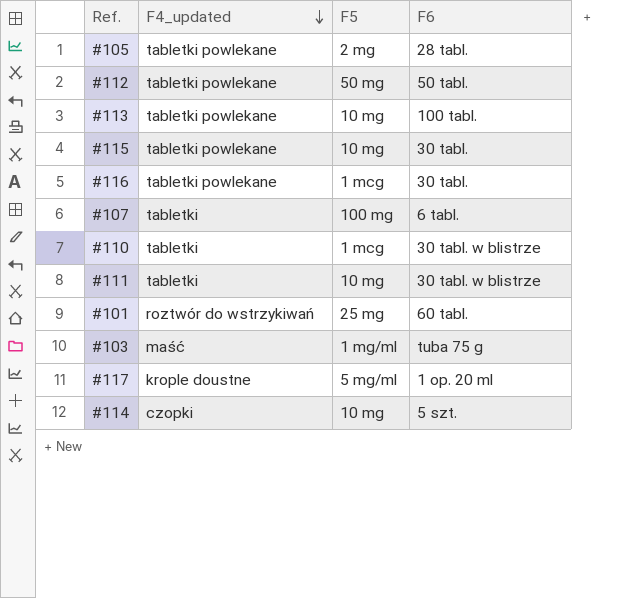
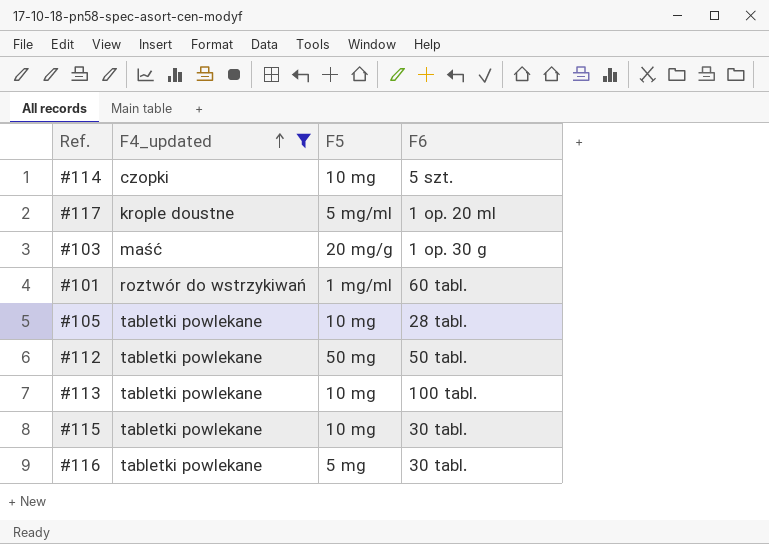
filter: none -> F4_updated != tabletki
row order: F4_updated descending -> F4_updated ascending
#103 | F5: 1 mg/ml -> 20 mg/g
#103 | F6: tuba 75 g -> 1 op. 30 g
#101 | F5: 25 mg -> 1 mg/ml
#105 | F5: 2 mg -> 10 mg
#116 | F5: 1 mcg -> 5 mg

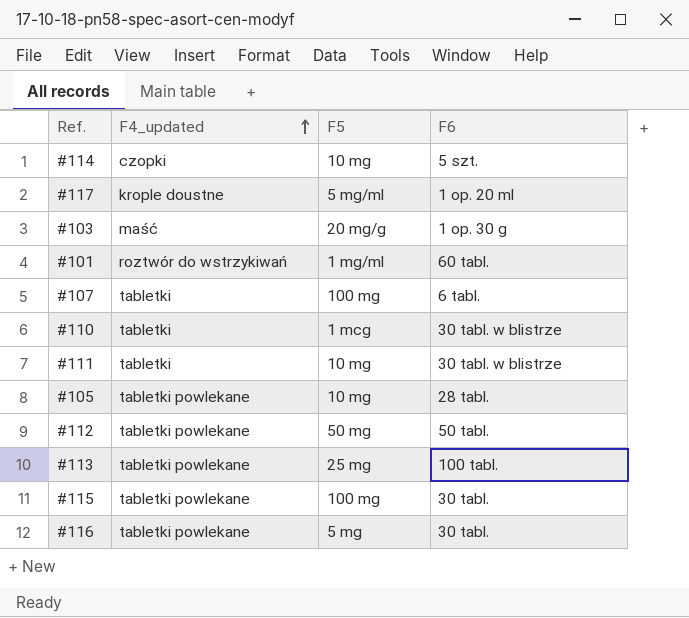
filter: F4_updated != tabletki -> none
#113 | F5: 10 mg -> 25 mg
#115 | F5: 10 mg -> 100 mg

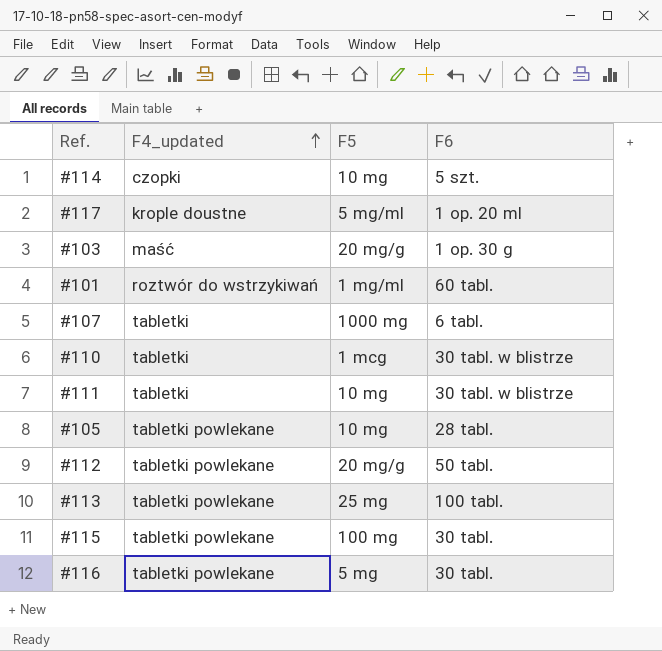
#107 | F5: 100 mg -> 1000 mg
#112 | F5: 50 mg -> 20 mg/g

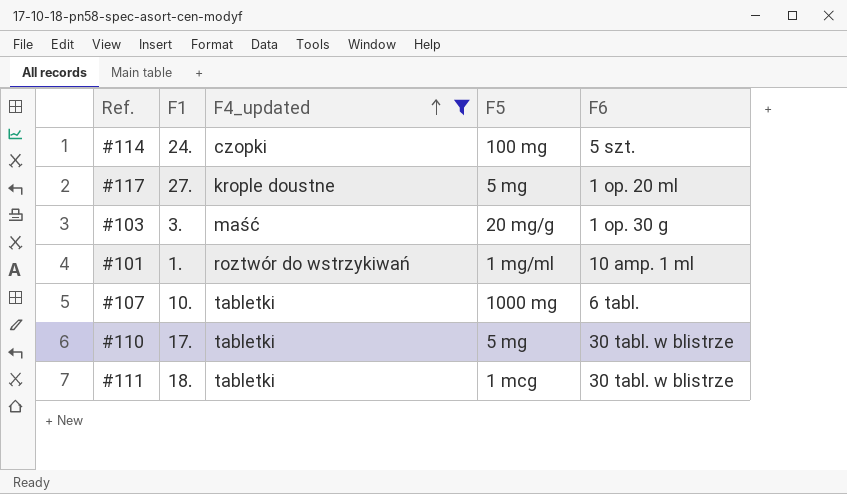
filter: none -> F4_updated != tabletki powlekane
column F1 | position: none -> 2
#114 | F5: 10 mg -> 100 mg
#117 | F5: 5 mg/ml -> 5 mg
#101 | F6: 60 tabl. -> 10 amp. 1 ml
#110 | F5: 1 mcg -> 5 mg
#111 | F5: 10 mg -> 1 mcg

